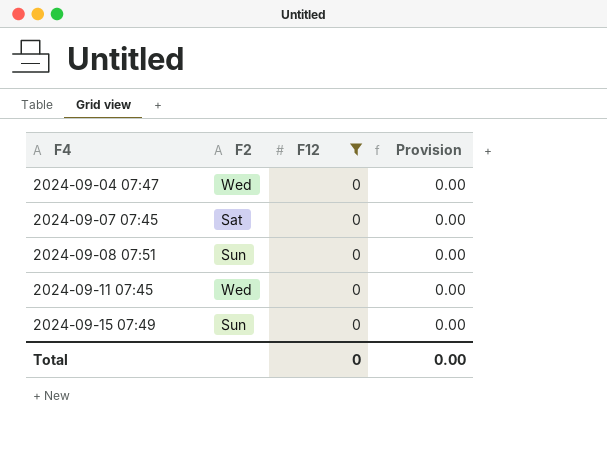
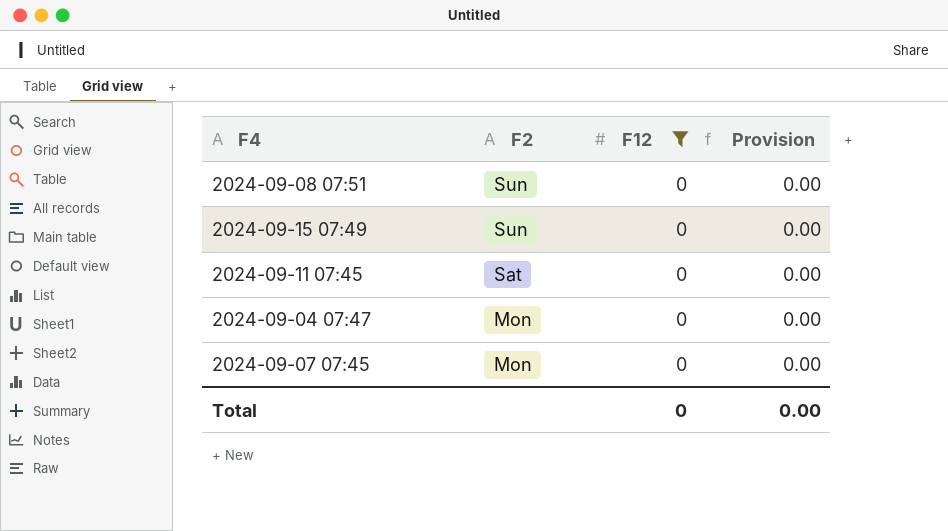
row order: F4 ascending -> F2 descending
2024-09-11 07:45 | F2: Wed -> Sat
2024-09-04 07:47 | F2: Wed -> Mon
2024-09-07 07:45 | F2: Sat -> Mon

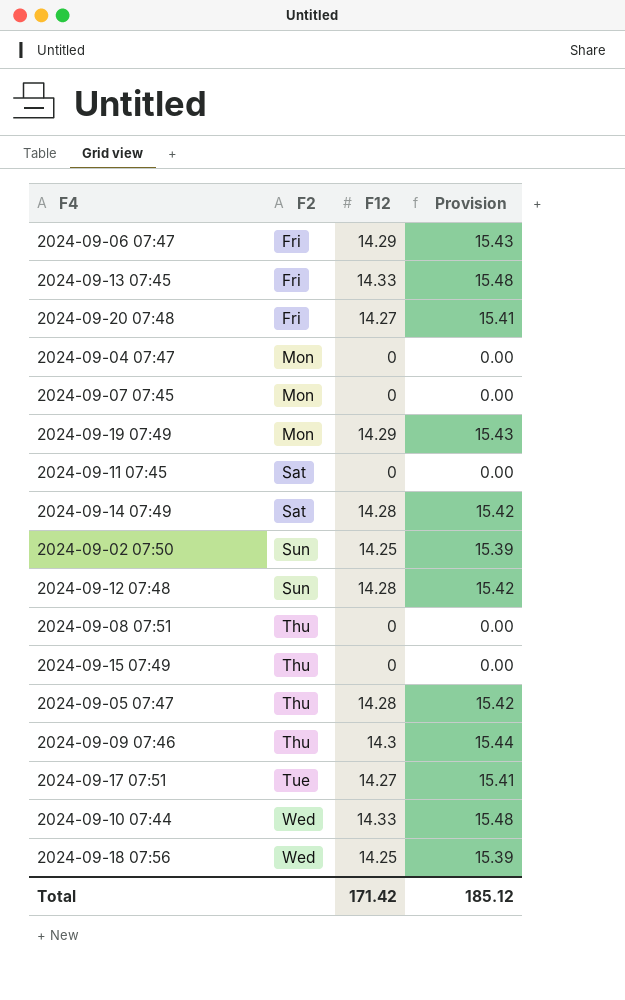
filter: F12 = 0 -> none
row order: F2 descending -> F2 ascending
2024-09-08 07:51 | F2: Sun -> Thu
2024-09-15 07:49 | F2: Sun -> Thu
Total | F12: 0 -> 171.42
Total | Provision: 0.00 -> 185.12

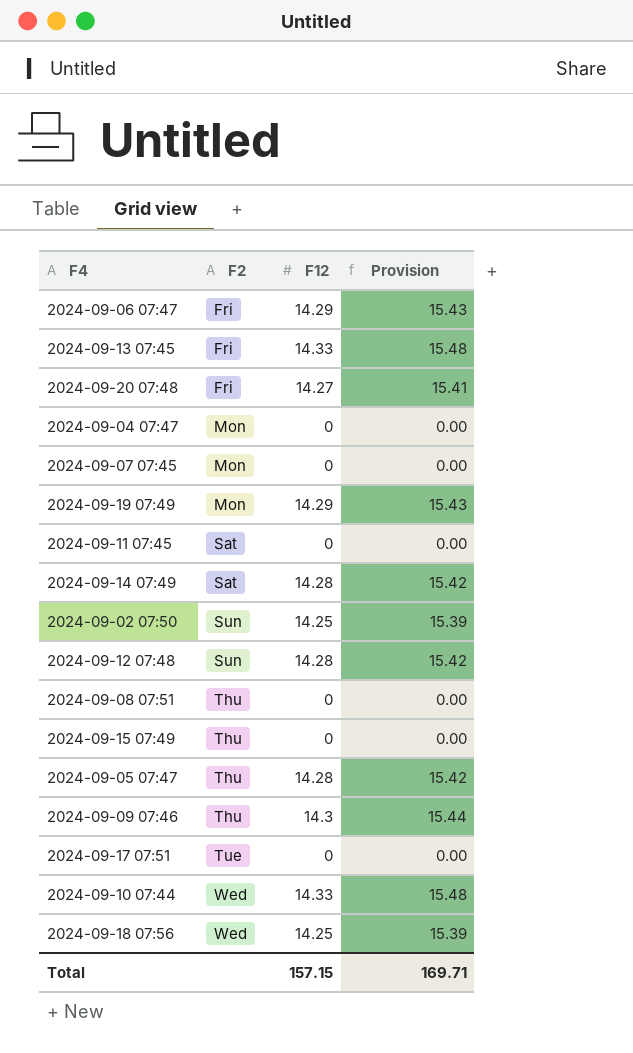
2024-09-17 07:51 | F12: 14.27 -> 0
2024-09-17 07:51 | Provision: 15.41 -> 0.00
Total | F12: 171.42 -> 157.15
Total | Provision: 185.12 -> 169.71

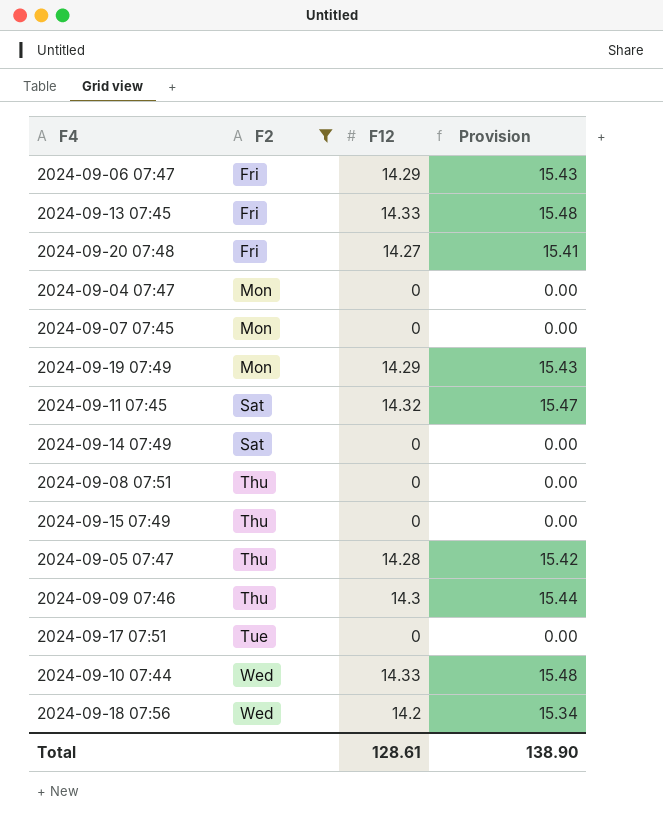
filter: none -> F2 != Sun
2024-09-11 07:45 | F12: 0 -> 14.32
2024-09-11 07:45 | Provision: 0.00 -> 15.47
2024-09-14 07:49 | F12: 14.28 -> 0
2024-09-14 07:49 | Provision: 15.42 -> 0.00
2024-09-18 07:56 | F12: 14.25 -> 14.2
2024-09-18 07:56 | Provision: 15.39 -> 15.34
Total | F12: 157.15 -> 128.61
Total | Provision: 169.71 -> 138.90

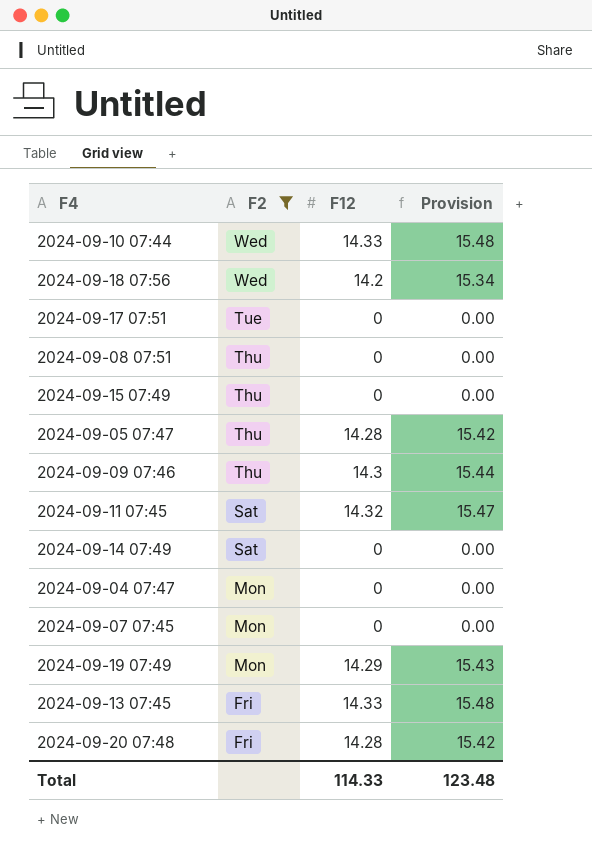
row order: F2 ascending -> F2 descending
row 2024-09-06 07:47: Fri | 14.29 | 15.43 -> none
2024-09-20 07:48 | F12: 14.27 -> 14.28
2024-09-20 07:48 | Provision: 15.41 -> 15.42
Total | F12: 128.61 -> 114.33
Total | Provision: 138.90 -> 123.48

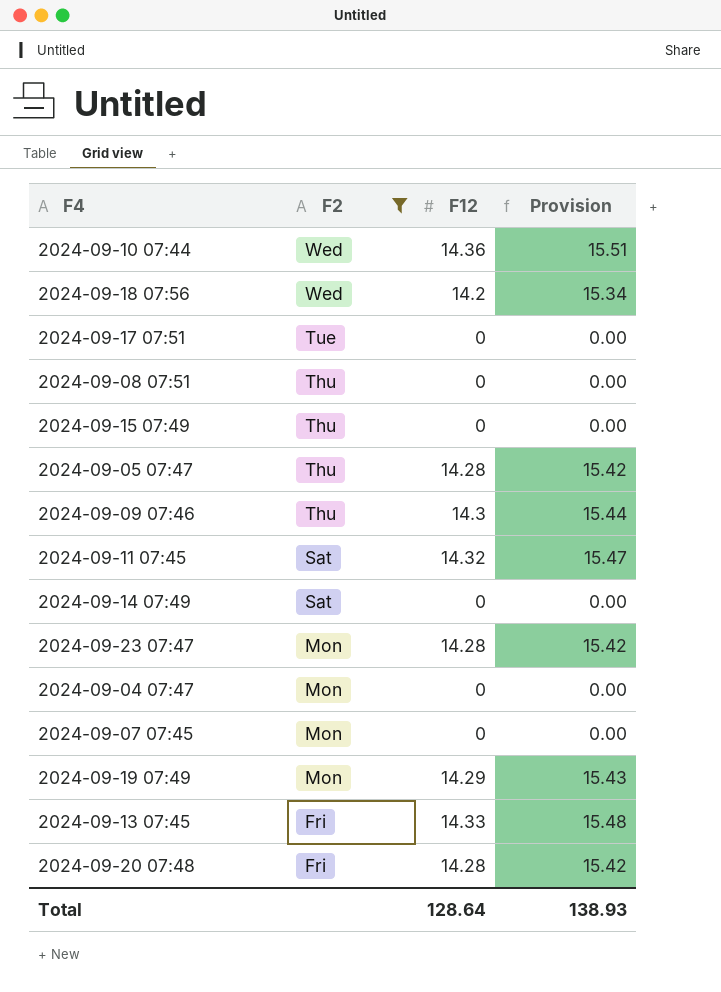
2024-09-10 07:44 | F12: 14.33 -> 14.36
2024-09-10 07:44 | Provision: 15.48 -> 15.51
row 2024-09-23 07:47: none -> Mon | 14.28 | 15.42
Total | F12: 114.33 -> 128.64
Total | Provision: 123.48 -> 138.93

